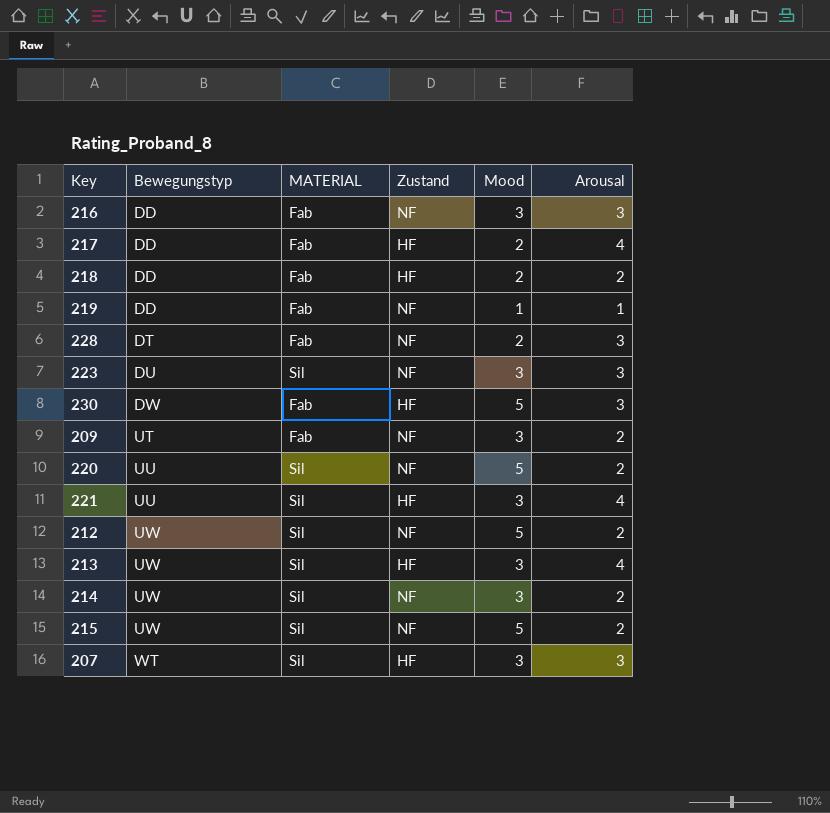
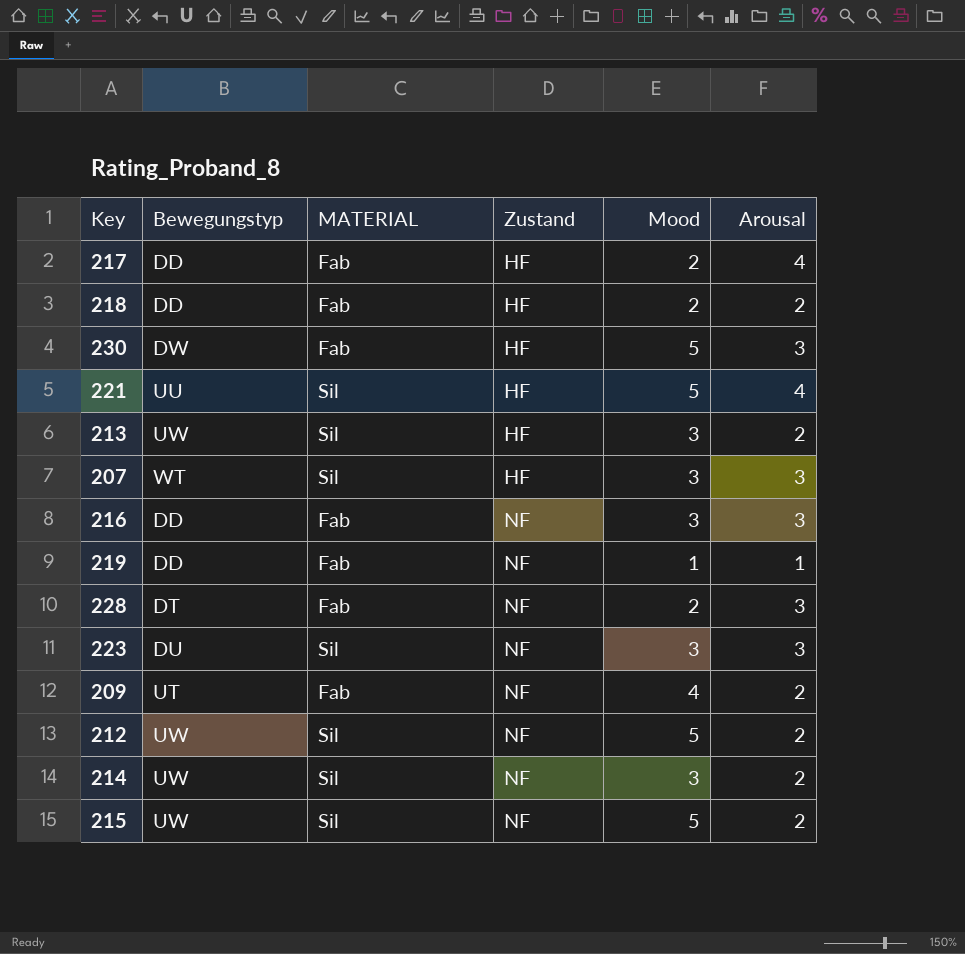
row order: Bewegungstyp ascending -> Zustand ascending
row 220: UU | Sil | NF | 5 | 2 -> none
221 | Mood: 3 -> 5
213 | Arousal: 4 -> 2
209 | Mood: 3 -> 4

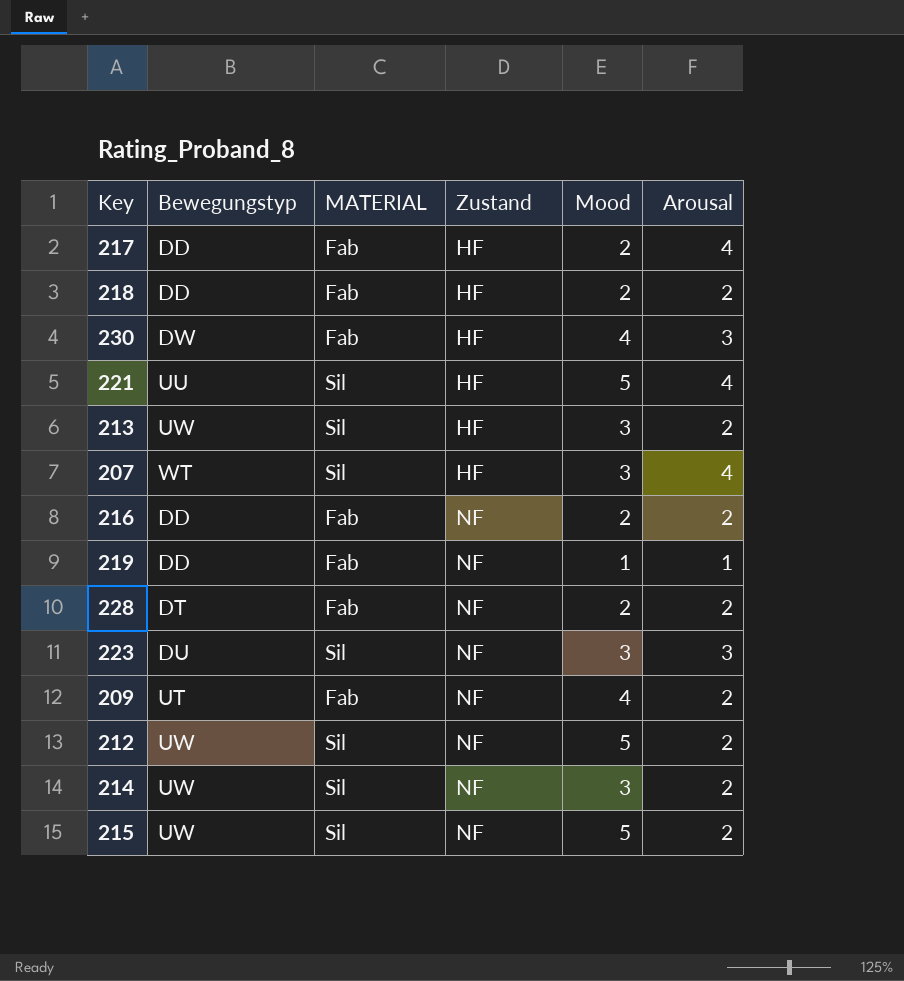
230 | Mood: 5 -> 4
207 | Arousal: 3 -> 4
216 | Mood: 3 -> 2
216 | Arousal: 3 -> 2
228 | Arousal: 3 -> 2

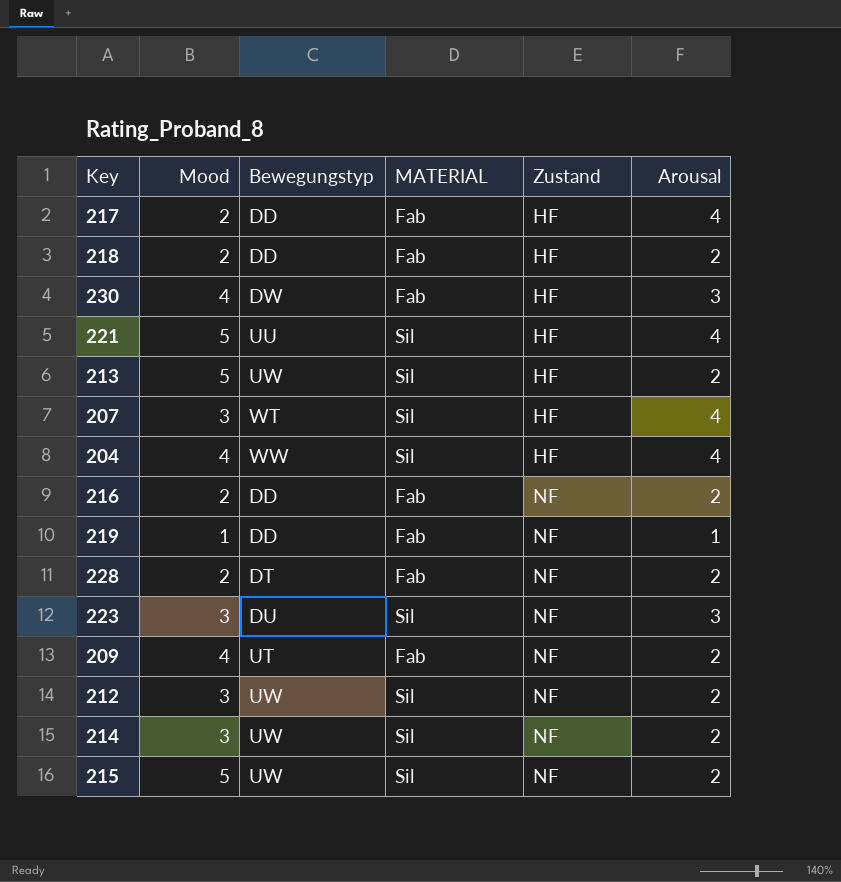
column Mood | position: 5 -> 2
213 | Mood: 3 -> 5
row 204: none -> 4 | WW | Sil | HF | 4
212 | Mood: 5 -> 3

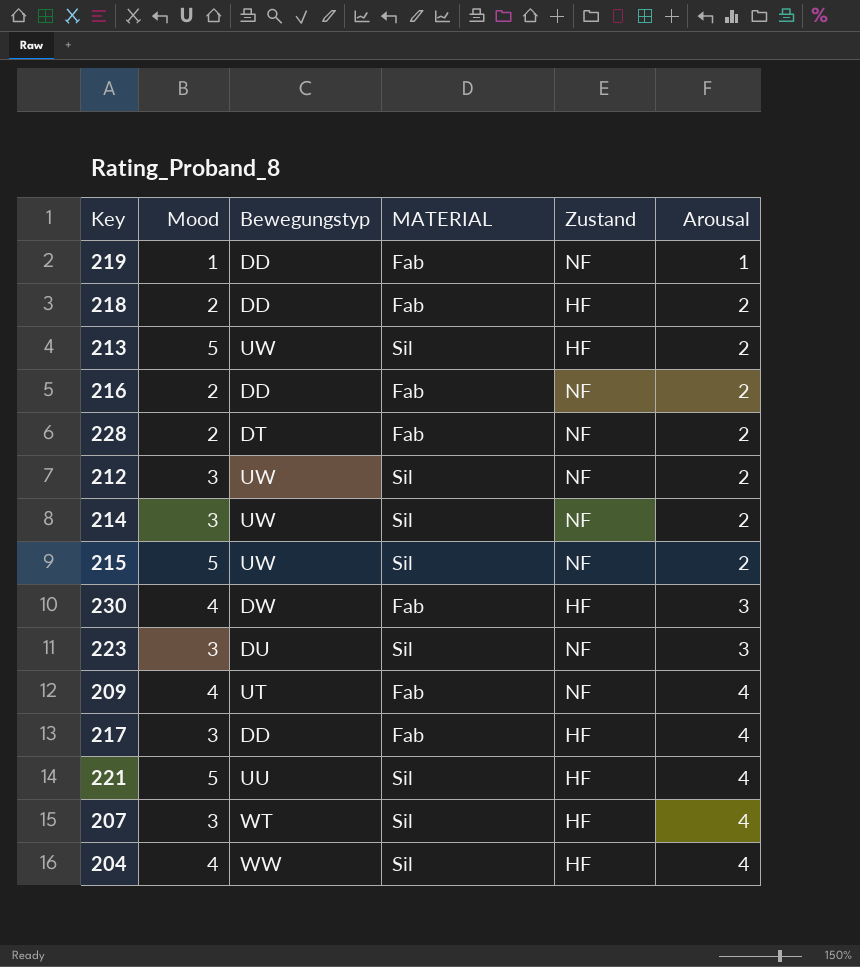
row order: Zustand ascending -> Arousal ascending
209 | Arousal: 2 -> 4
217 | Mood: 2 -> 3

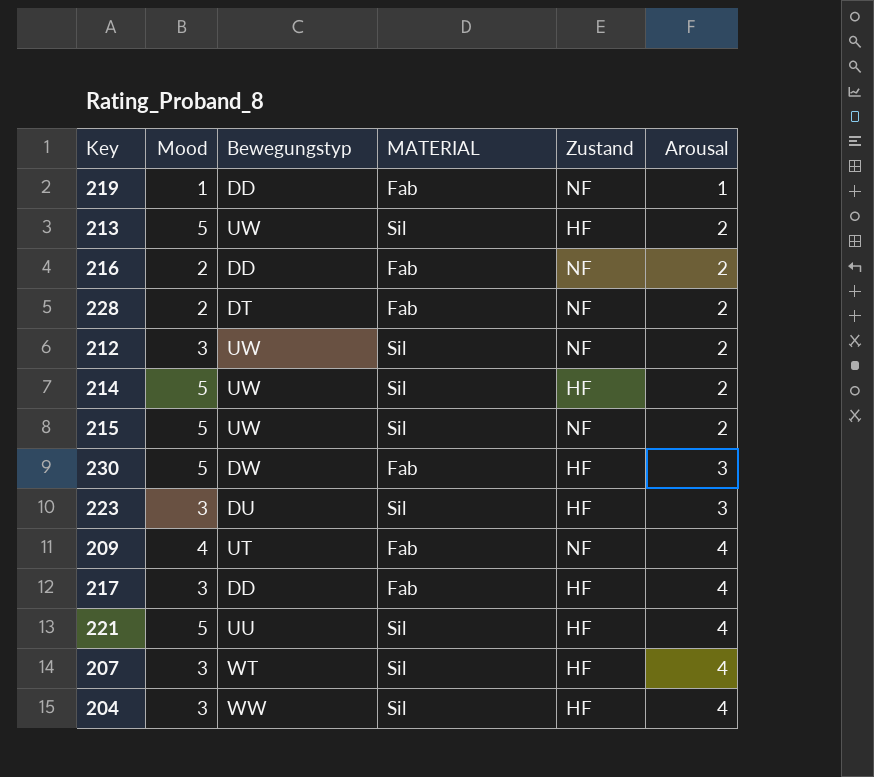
row 218: 2 | DD | Fab | HF | 2 -> none
214 | Mood: 3 -> 5
214 | Zustand: NF -> HF
230 | Mood: 4 -> 5
223 | Zustand: NF -> HF
204 | Mood: 4 -> 3

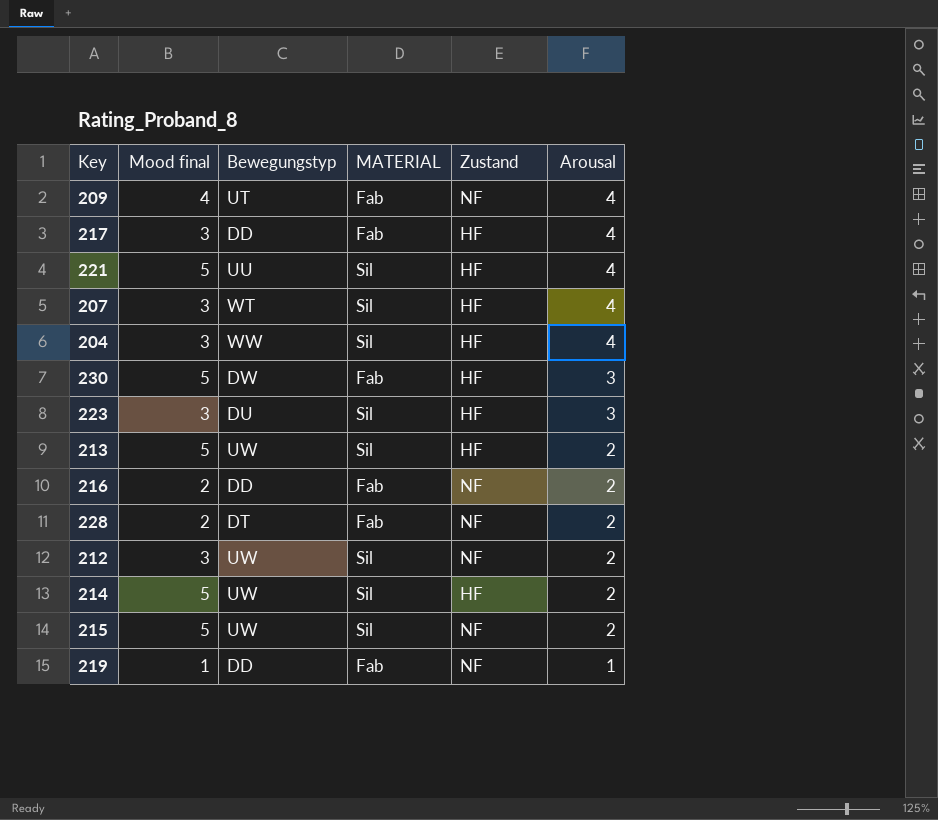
row order: Arousal ascending -> Arousal descending
column name: Mood -> Mood final

